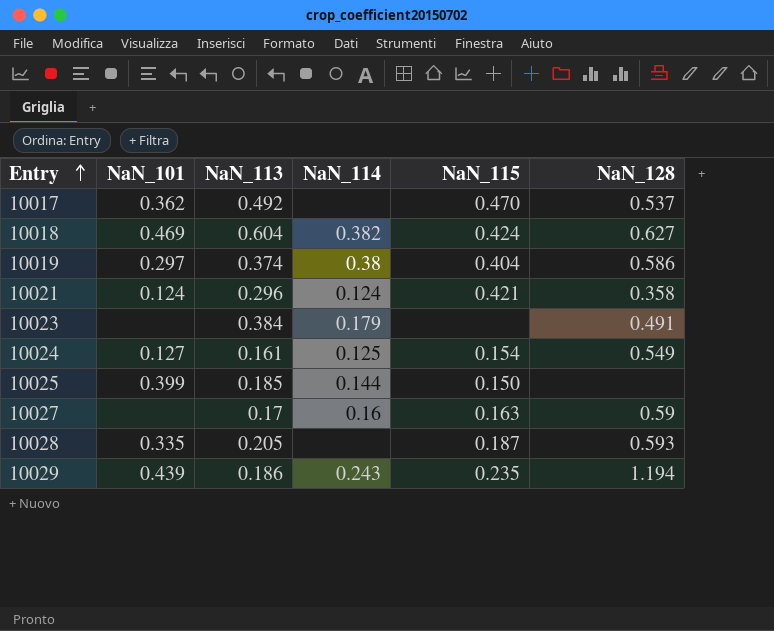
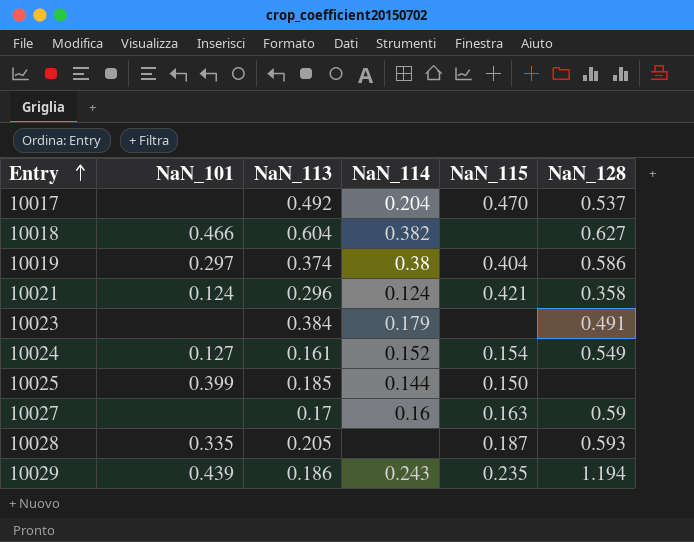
10017 | NaN_101: 0.362 -> none
10017 | NaN_114: none -> 0.204
10018 | NaN_101: 0.469 -> 0.466
10018 | NaN_115: 0.424 -> none
10024 | NaN_114: 0.125 -> 0.152

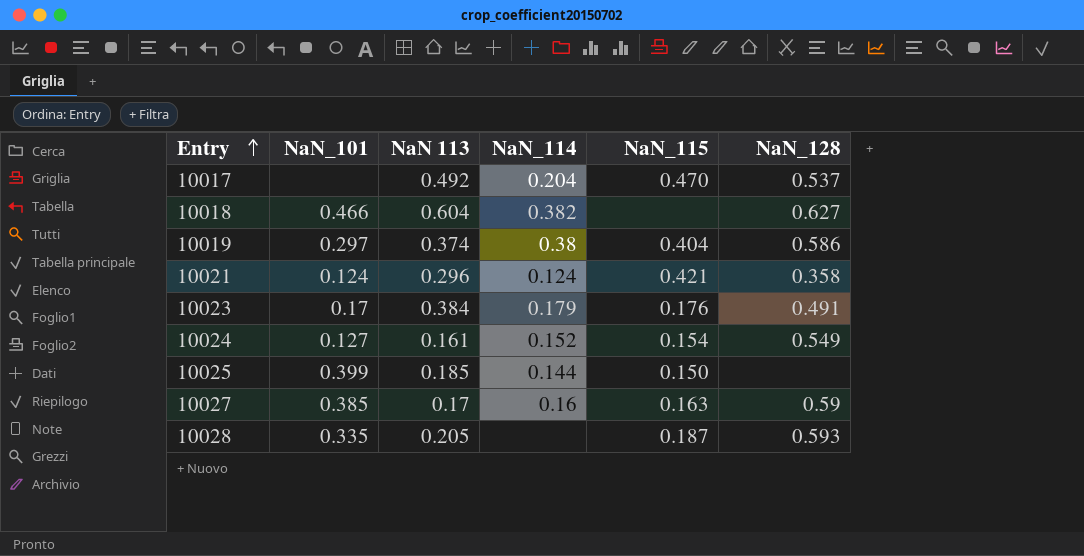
column name: NaN_113 -> NaN 113
row 10029: 0.439 | 0.186 | 0.243 | 0.235 | 1.194 -> none
10023 | NaN_101: none -> 0.17
10023 | NaN_115: none -> 0.176
10027 | NaN_101: none -> 0.385

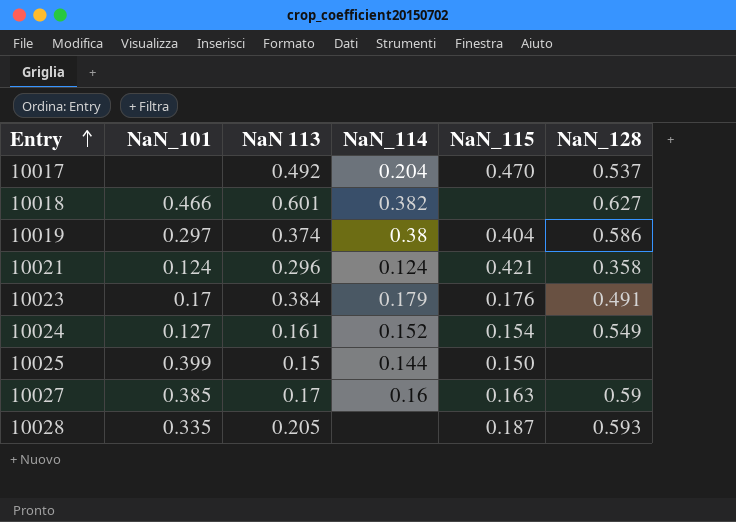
10018 | NaN 113: 0.604 -> 0.601
10025 | NaN 113: 0.185 -> 0.15

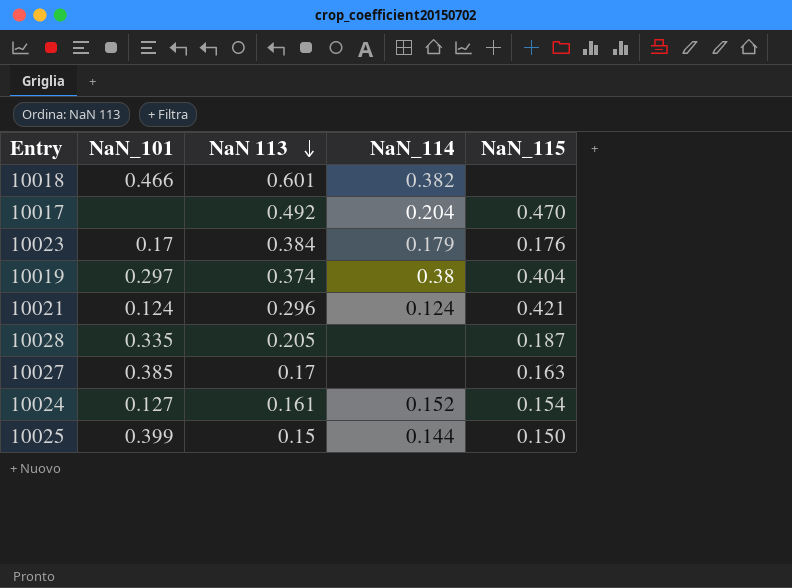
row order: Entry ascending -> NaN 113 descending
column NaN_128 | position: 6 -> none
10027 | NaN_114: 0.16 -> none

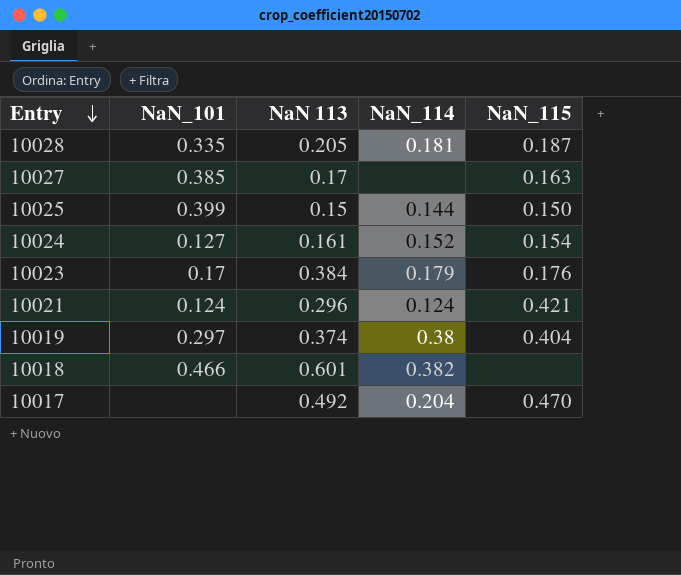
row order: NaN 113 descending -> Entry descending
10028 | NaN_114: none -> 0.181

